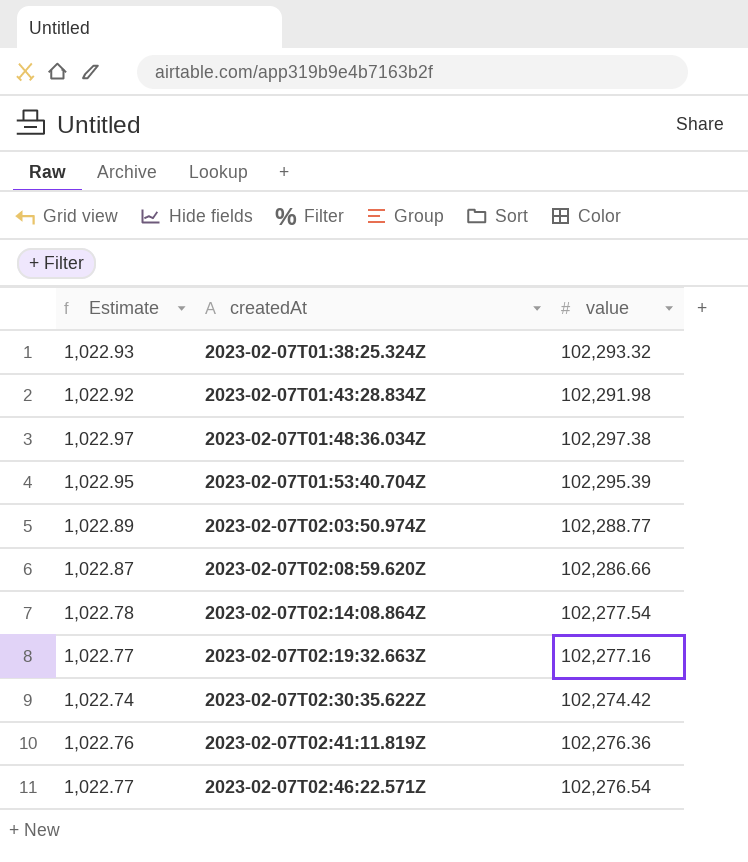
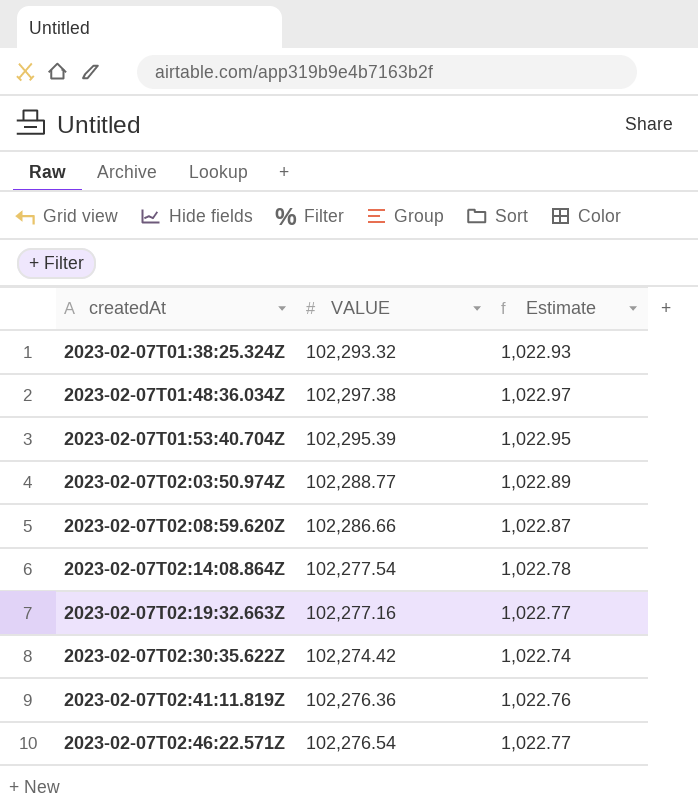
column name: value -> VALUE
column Estimate | position: 1 -> 3
row 2023-02-07T01:43:28.834Z: 1,022.92 | 102,291.98 -> none

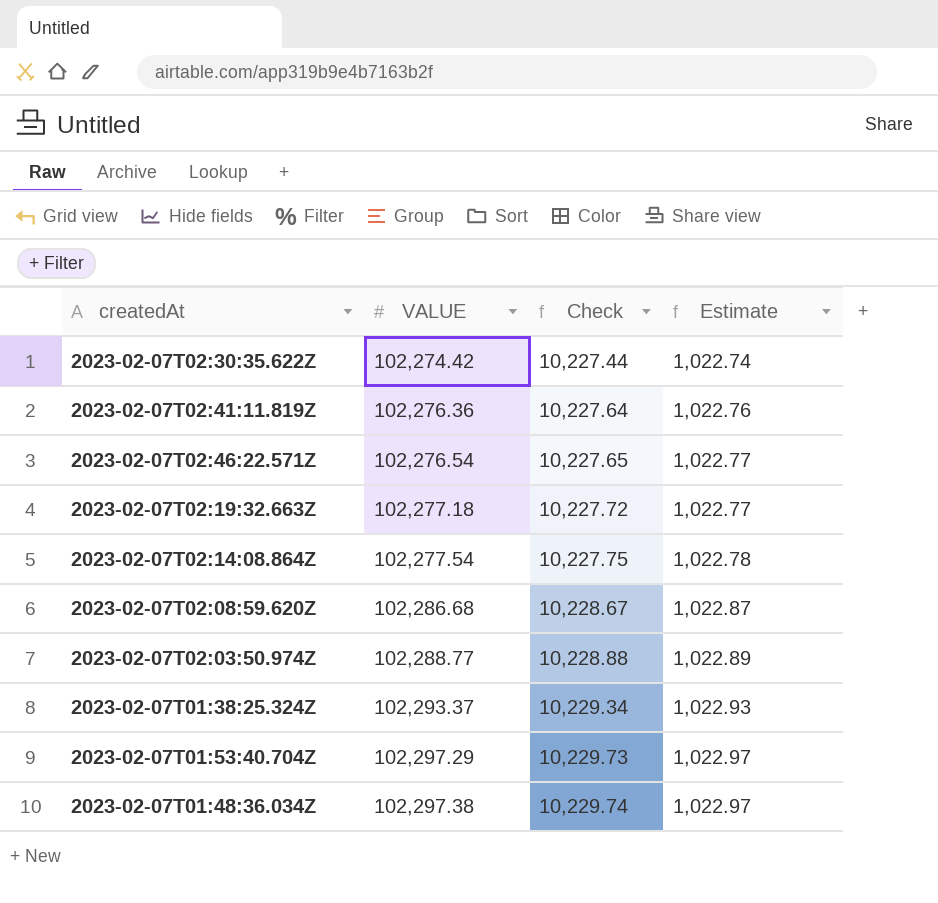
row order: createdAt ascending -> VALUE ascending
column Check | formula: none -> [VALUE] * 0.1
2023-02-07T02:19:32.663Z | VALUE: 102,277.16 -> 102,277.18
2023-02-07T02:08:59.620Z | VALUE: 102,286.66 -> 102,286.68
2023-02-07T01:38:25.324Z | VALUE: 102,293.32 -> 102,293.37
2023-02-07T01:53:40.704Z | VALUE: 102,295.39 -> 102,297.29
2023-02-07T01:53:40.704Z | Estimate: 1,022.95 -> 1,022.97

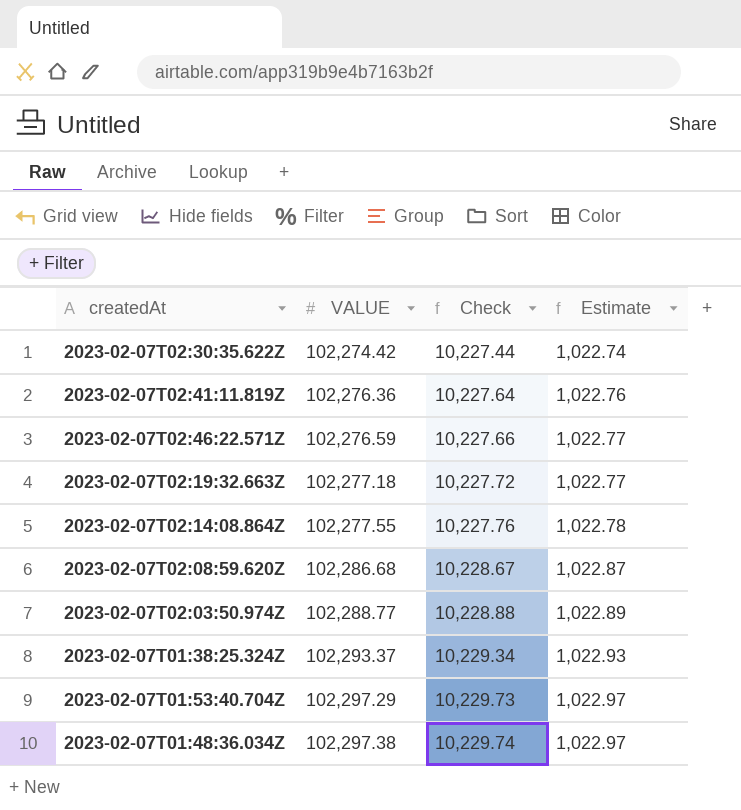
2023-02-07T02:46:22.571Z | VALUE: 102,276.54 -> 102,276.59
2023-02-07T02:46:22.571Z | Check: 10,227.65 -> 10,227.66
2023-02-07T02:14:08.864Z | VALUE: 102,277.54 -> 102,277.55
2023-02-07T02:14:08.864Z | Check: 10,227.75 -> 10,227.76

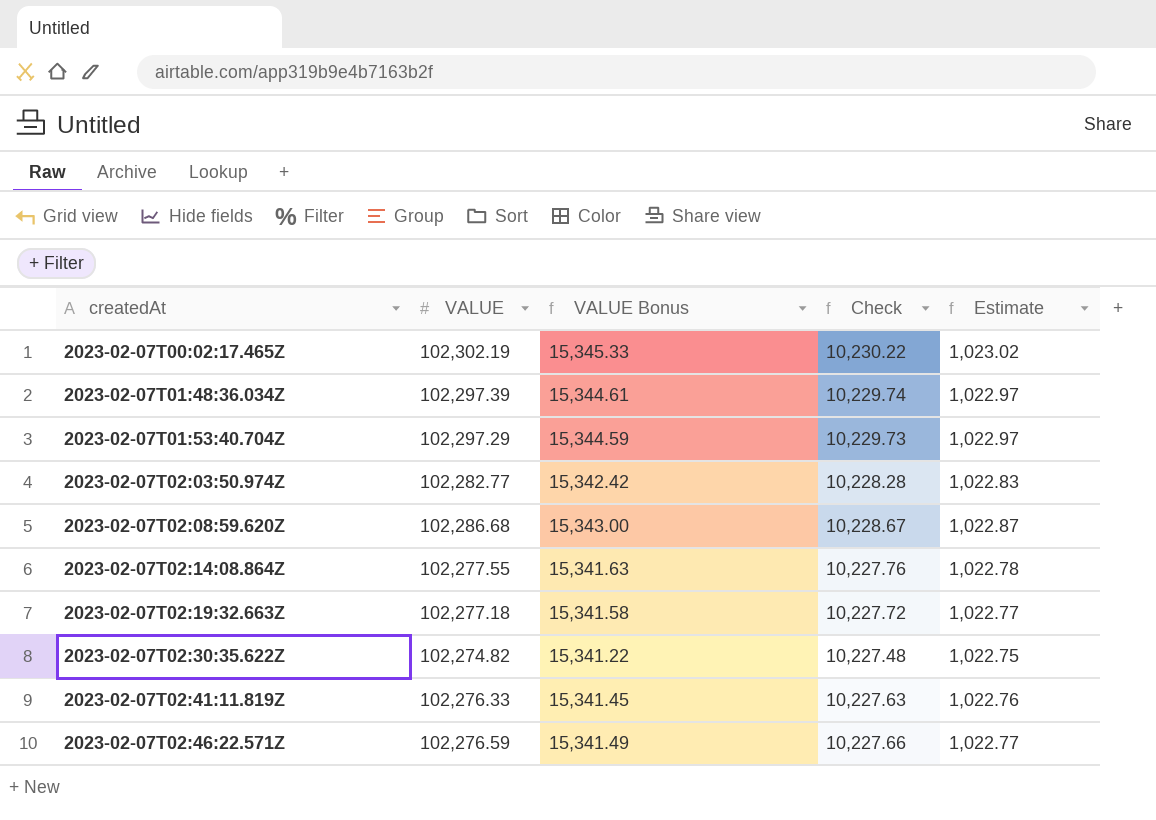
row order: VALUE ascending -> createdAt ascending
column VALUE Bonus | formula: none -> [VALUE] * 0.15
row 2023-02-07T01:38:25.324Z: 102,293.37 | 10,229.34 | 1,022.93 -> none
row 2023-02-07T00:02:17.465Z: none -> 102,302.19 | 15,345.33 | 10,230.22 | 1,023.02
2023-02-07T01:48:36.034Z | VALUE: 102,297.38 -> 102,297.39
2023-02-07T02:03:50.974Z | VALUE: 102,288.77 -> 102,282.77
2023-02-07T02:03:50.974Z | Check: 10,228.88 -> 10,228.28
2023-02-07T02:03:50.974Z | Estimate: 1,022.89 -> 1,022.83
2023-02-07T02:30:35.622Z | VALUE: 102,274.42 -> 102,274.82
2023-02-07T02:30:35.622Z | Check: 10,227.44 -> 10,227.48
2023-02-07T02:30:35.622Z | Estimate: 1,022.74 -> 1,022.75
2023-02-07T02:41:11.819Z | VALUE: 102,276.36 -> 102,276.33
2023-02-07T02:41:11.819Z | Check: 10,227.64 -> 10,227.63

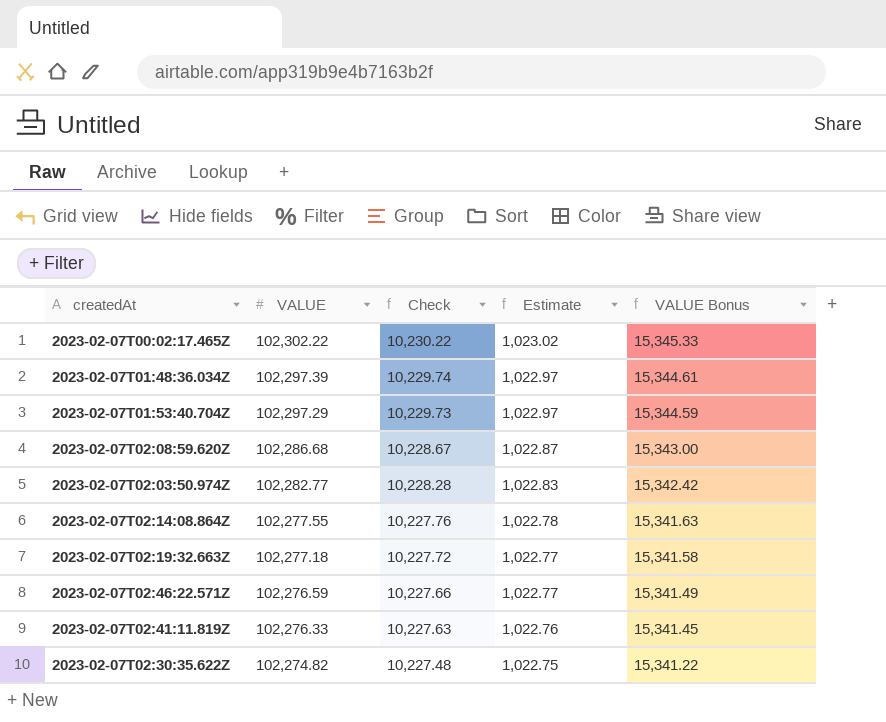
row order: createdAt ascending -> VALUE descending
column VALUE Bonus | position: 3 -> 5
2023-02-07T00:02:17.465Z | VALUE: 102,302.19 -> 102,302.22

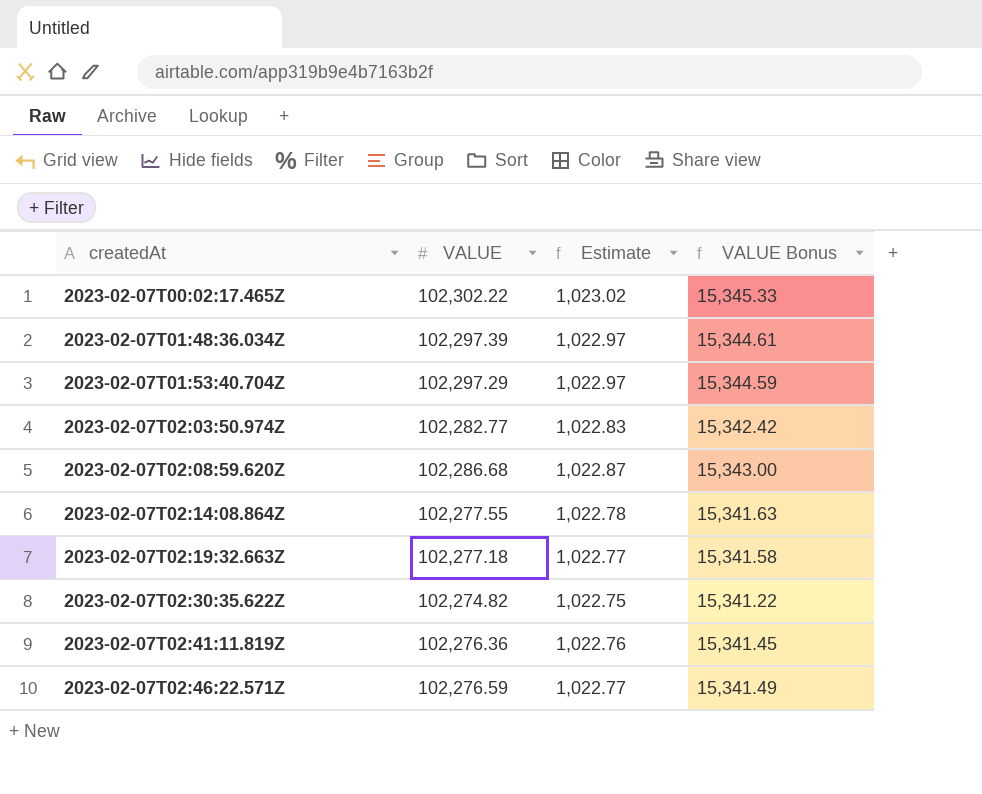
row order: VALUE descending -> createdAt ascending
column Check | formula: [VALUE] * 0.1 -> none
2023-02-07T02:41:11.819Z | VALUE: 102,276.33 -> 102,276.36

